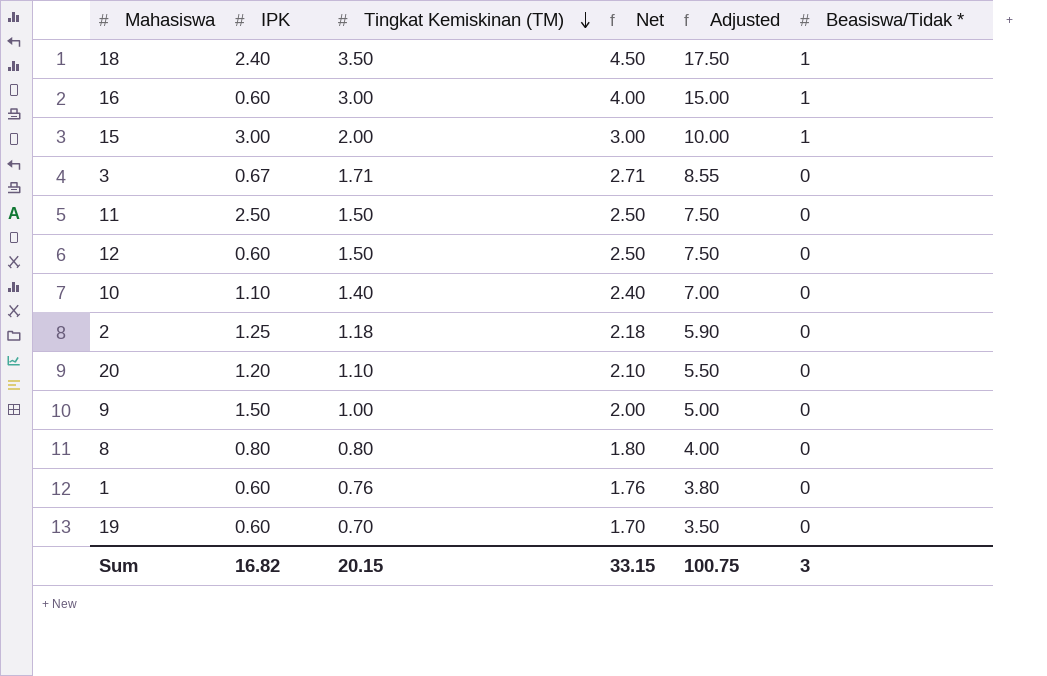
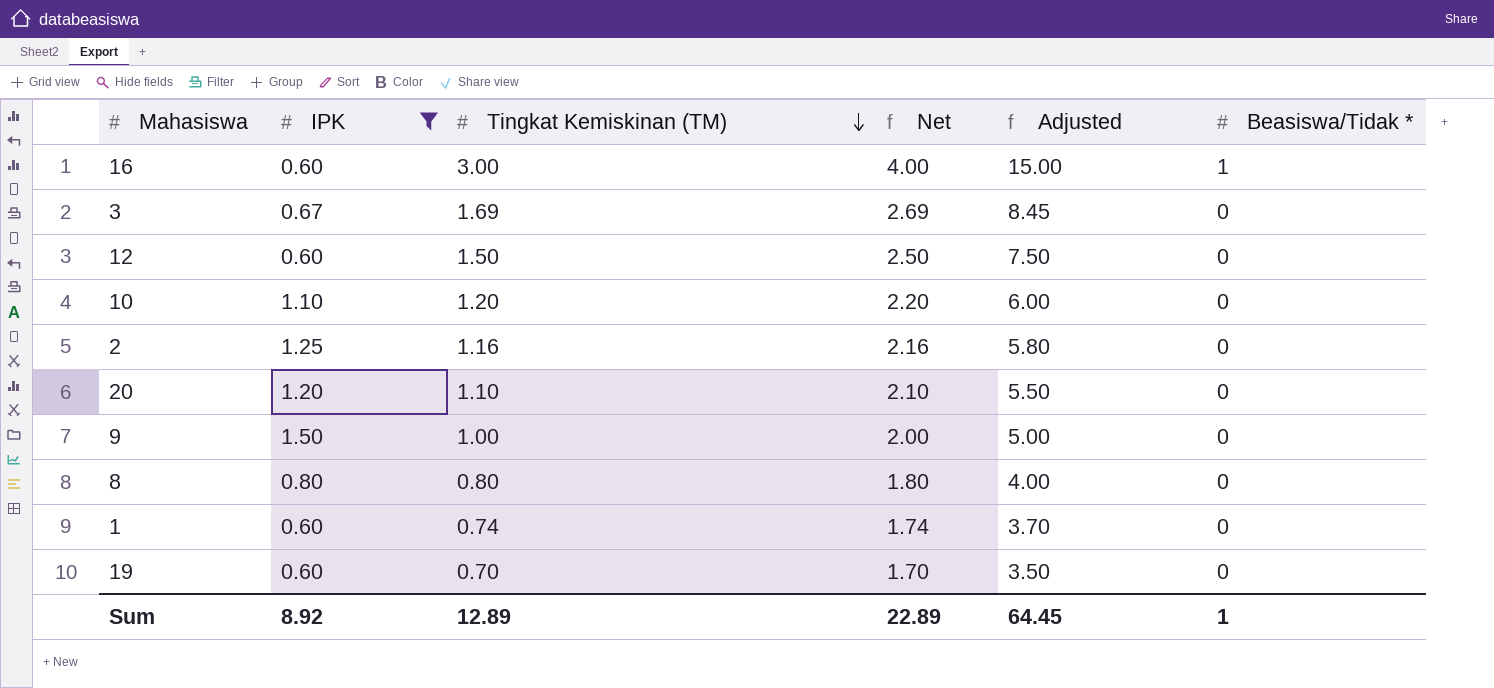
filter: none -> IPK <= 1.50
3 | Tingkat Kemiskinan (TM): 1.71 -> 1.69
3 | Net: 2.71 -> 2.69
3 | Adjusted: 8.55 -> 8.45
10 | Tingkat Kemiskinan (TM): 1.40 -> 1.20
10 | Net: 2.40 -> 2.20
10 | Adjusted: 7.00 -> 6.00
2 | Tingkat Kemiskinan (TM): 1.18 -> 1.16
2 | Net: 2.18 -> 2.16
2 | Adjusted: 5.90 -> 5.80
1 | Tingkat Kemiskinan (TM): 0.76 -> 0.74
1 | Net: 1.76 -> 1.74
1 | Adjusted: 3.80 -> 3.70
Sum | IPK: 16.82 -> 8.92
Sum | Tingkat Kemiskinan (TM): 20.15 -> 12.89
Sum | Net: 33.15 -> 22.89
Sum | Adjusted: 100.75 -> 64.45
Sum | Beasiswa/Tidak *: 3 -> 1

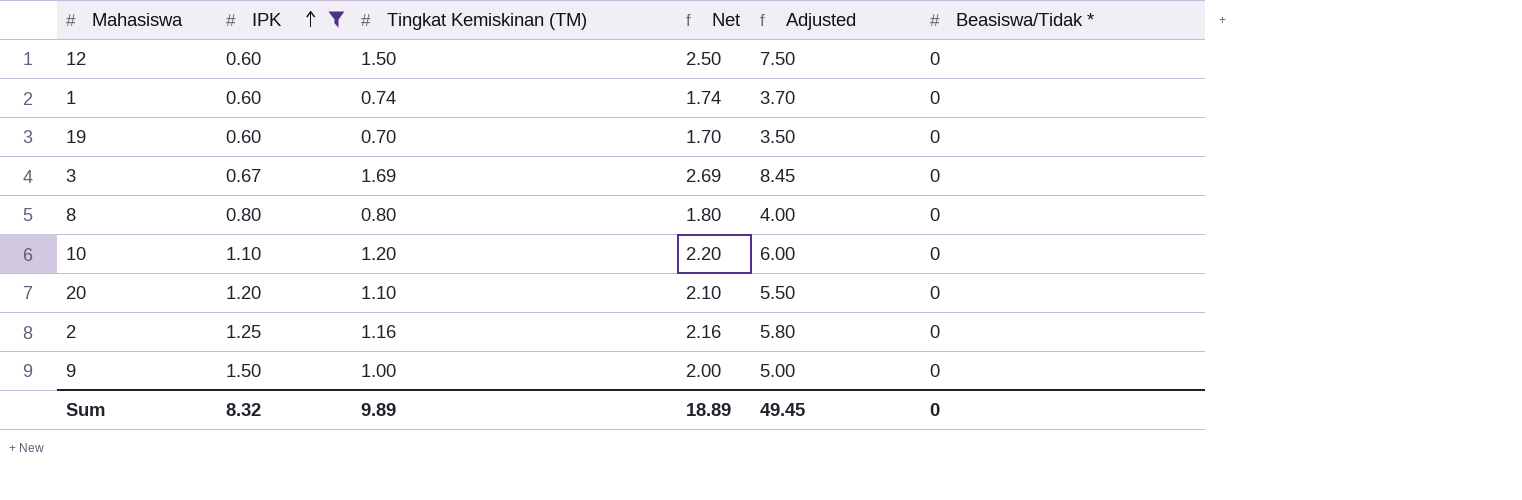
row order: Tingkat Kemiskinan (TM) descending -> IPK ascending
row 16: 0.60 | 3.00 | 4.00 | 15.00 | 1 -> none
Sum | IPK: 8.92 -> 8.32
Sum | Tingkat Kemiskinan (TM): 12.89 -> 9.89
Sum | Net: 22.89 -> 18.89
Sum | Adjusted: 64.45 -> 49.45
Sum | Beasiswa/Tidak *: 1 -> 0

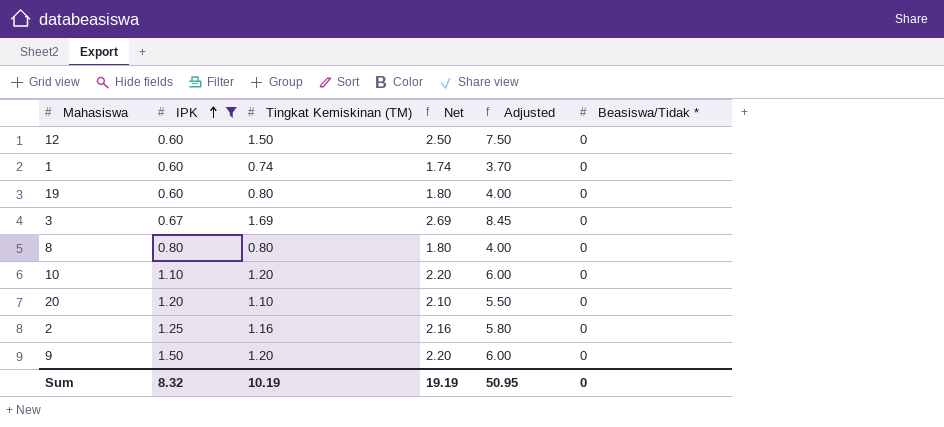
19 | Tingkat Kemiskinan (TM): 0.70 -> 0.80
19 | Net: 1.70 -> 1.80
19 | Adjusted: 3.50 -> 4.00
9 | Tingkat Kemiskinan (TM): 1.00 -> 1.20
9 | Net: 2.00 -> 2.20
9 | Adjusted: 5.00 -> 6.00
Sum | Tingkat Kemiskinan (TM): 9.89 -> 10.19
Sum | Net: 18.89 -> 19.19
Sum | Adjusted: 49.45 -> 50.95

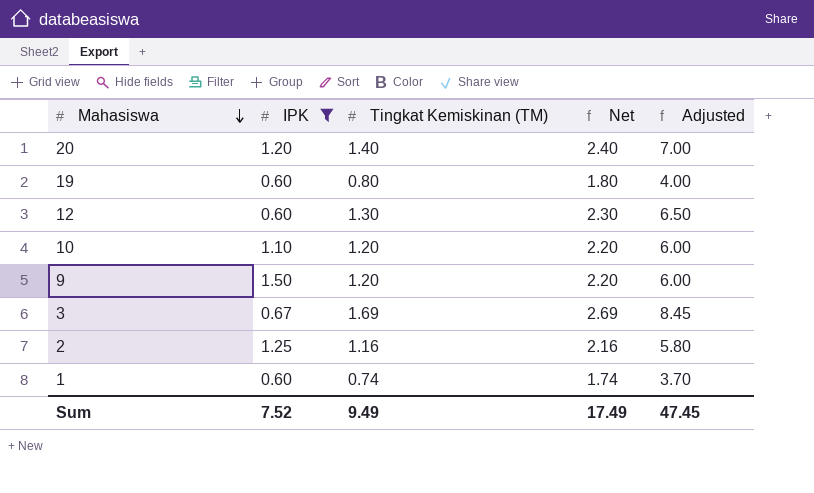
row order: IPK ascending -> Mahasiswa descending
column Beasiswa/Tidak * | position: 6 -> none
row 8: 0.80 | 0.80 | 1.80 | 4.00 | 0 -> none
20 | Tingkat Kemiskinan (TM): 1.10 -> 1.40
20 | Net: 2.10 -> 2.40
20 | Adjusted: 5.50 -> 7.00
12 | Tingkat Kemiskinan (TM): 1.50 -> 1.30
12 | Net: 2.50 -> 2.30
12 | Adjusted: 7.50 -> 6.50
Sum | IPK: 8.32 -> 7.52
Sum | Tingkat Kemiskinan (TM): 10.19 -> 9.49
Sum | Net: 19.19 -> 17.49
Sum | Adjusted: 50.95 -> 47.45

